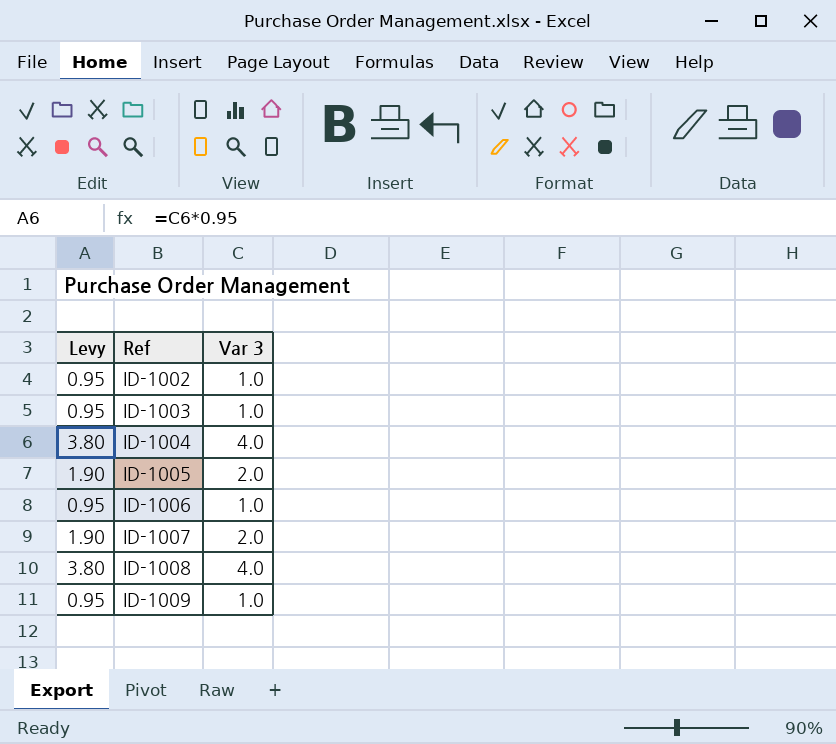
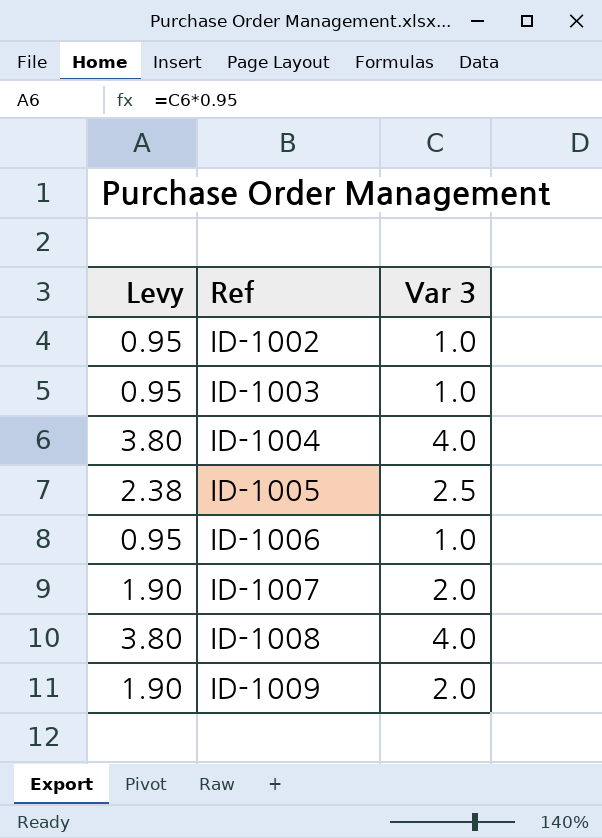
ID-1005 | Levy: 1.90 -> 2.38
ID-1005 | Var 3: 2.0 -> 2.5
ID-1009 | Levy: 0.95 -> 1.90
ID-1009 | Var 3: 1.0 -> 2.0

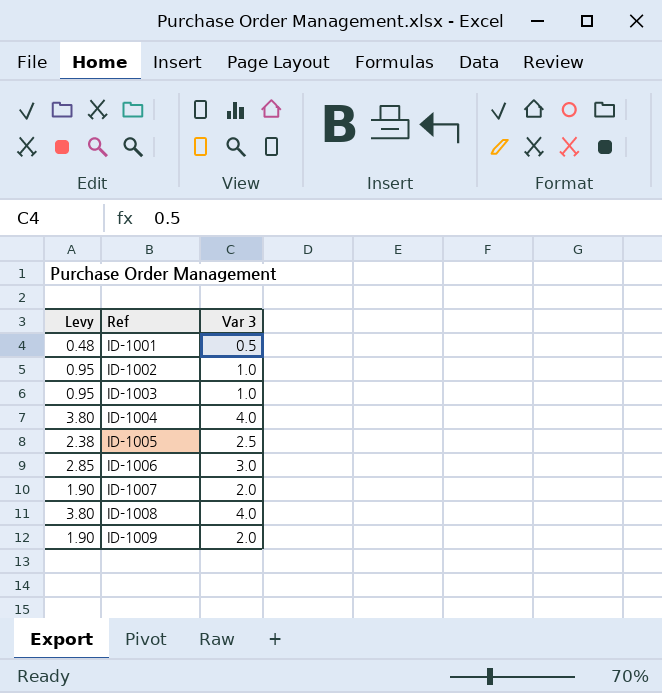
row ID-1001: none -> 0.48 | 0.5
ID-1006 | Levy: 0.95 -> 2.85
ID-1006 | Var 3: 1.0 -> 3.0

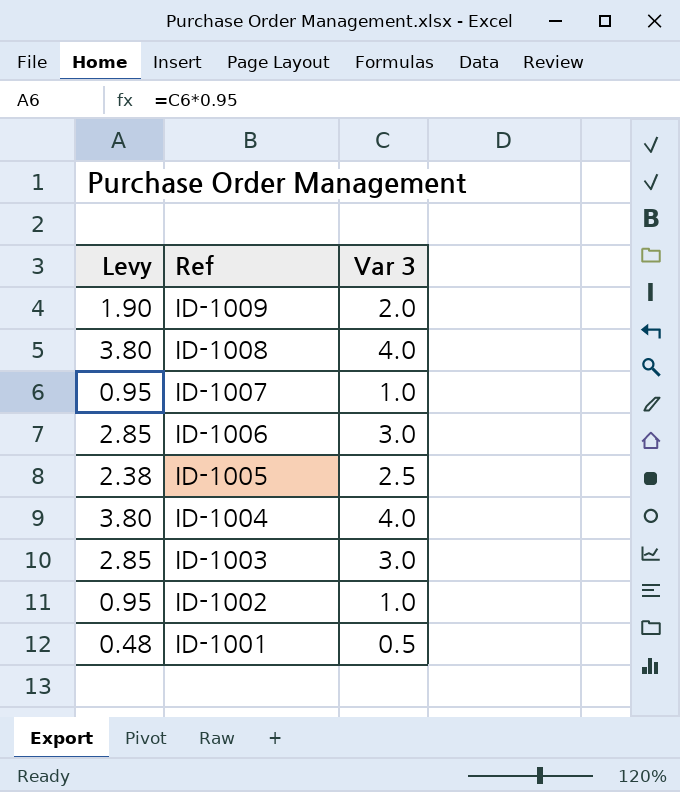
row order: Ref ascending -> Ref descending
ID-1007 | Levy: 1.90 -> 0.95
ID-1007 | Var 3: 2.0 -> 1.0
ID-1003 | Levy: 0.95 -> 2.85
ID-1003 | Var 3: 1.0 -> 3.0

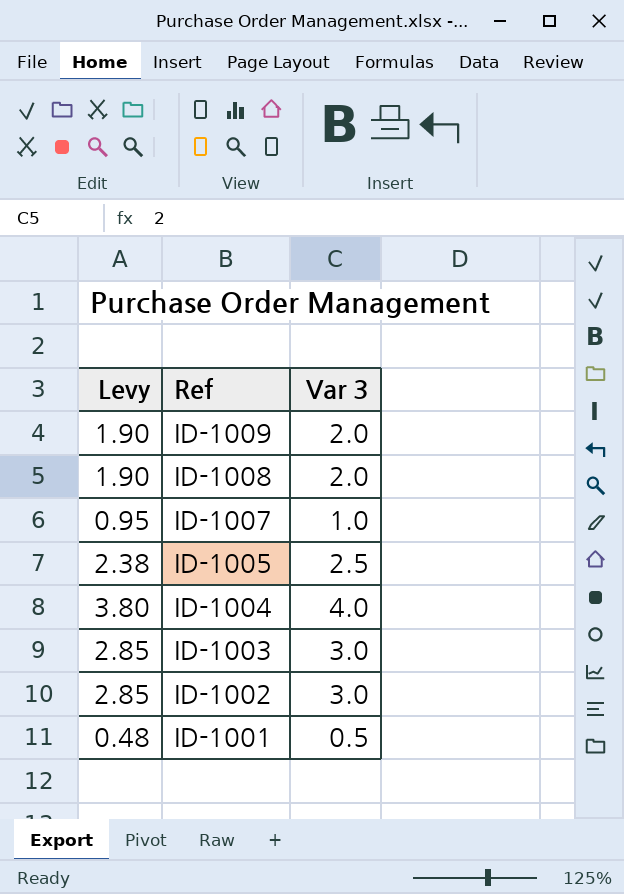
row ID-1006: 2.85 | 3.0 -> none
ID-1008 | Levy: 3.80 -> 1.90
ID-1008 | Var 3: 4.0 -> 2.0
ID-1002 | Levy: 0.95 -> 2.85
ID-1002 | Var 3: 1.0 -> 3.0

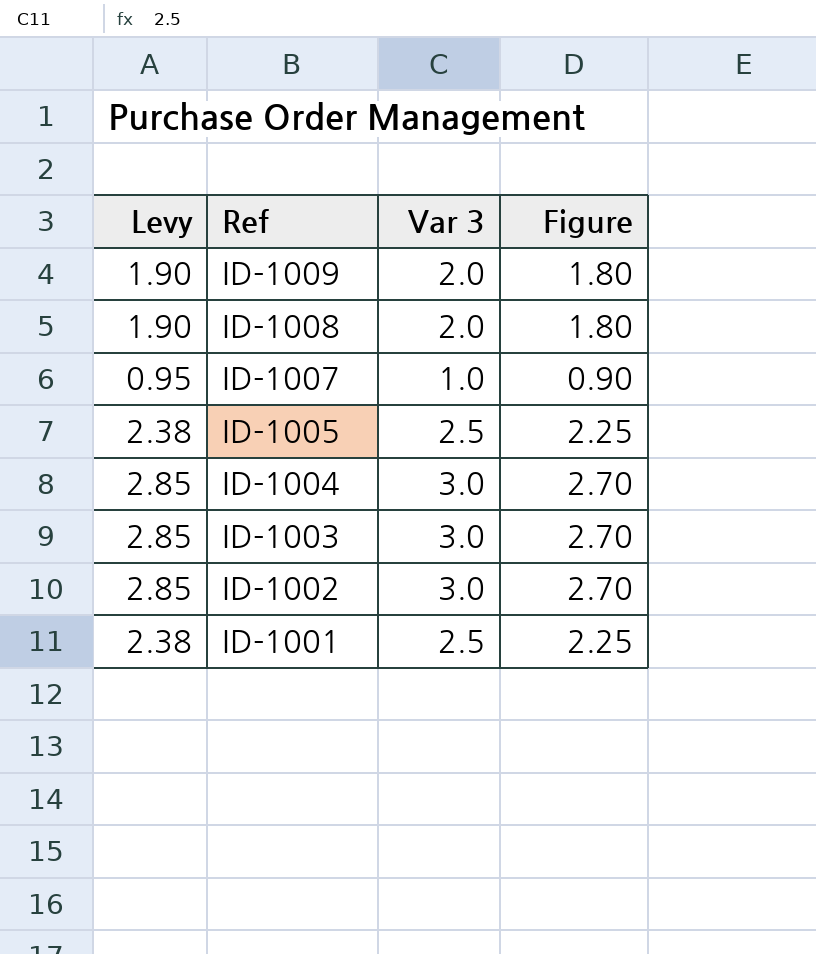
column Figure | formula: none -> [Var 3] * 0.9
ID-1004 | Levy: 3.80 -> 2.85
ID-1004 | Var 3: 4.0 -> 3.0
ID-1001 | Levy: 0.48 -> 2.38
ID-1001 | Var 3: 0.5 -> 2.5

